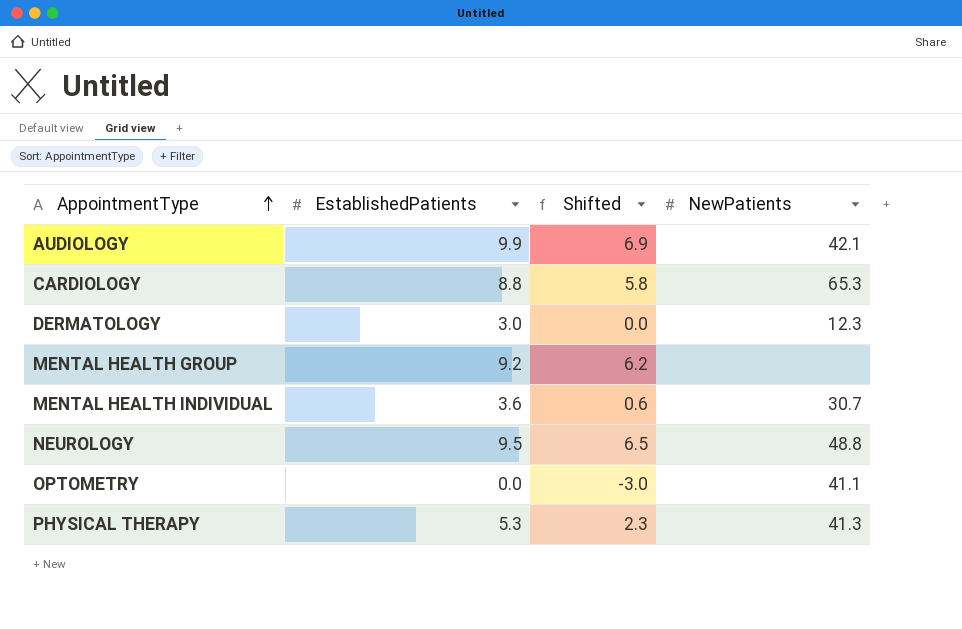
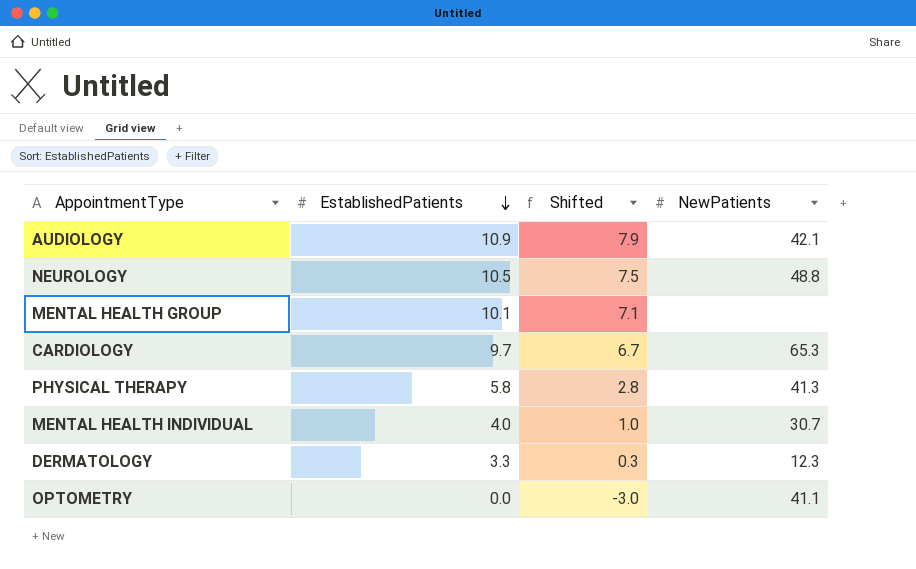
row order: AppointmentType ascending -> EstablishedPatients descending
AUDIOLOGY | EstablishedPatients: 9.9 -> 10.9
AUDIOLOGY | Shifted: 6.9 -> 7.9
NEUROLOGY | EstablishedPatients: 9.5 -> 10.5
NEUROLOGY | Shifted: 6.5 -> 7.5
MENTAL HEALTH GROUP | EstablishedPatients: 9.2 -> 10.1
MENTAL HEALTH GROUP | Shifted: 6.2 -> 7.1
CARDIOLOGY | EstablishedPatients: 8.8 -> 9.7
CARDIOLOGY | Shifted: 5.8 -> 6.7
PHYSICAL THERAPY | EstablishedPatients: 5.3 -> 5.8
PHYSICAL THERAPY | Shifted: 2.3 -> 2.8
MENTAL HEALTH INDIVIDUAL | EstablishedPatients: 3.6 -> 4.0
MENTAL HEALTH INDIVIDUAL | Shifted: 0.6 -> 1.0
DERMATOLOGY | EstablishedPatients: 3.0 -> 3.3
DERMATOLOGY | Shifted: 0.0 -> 0.3

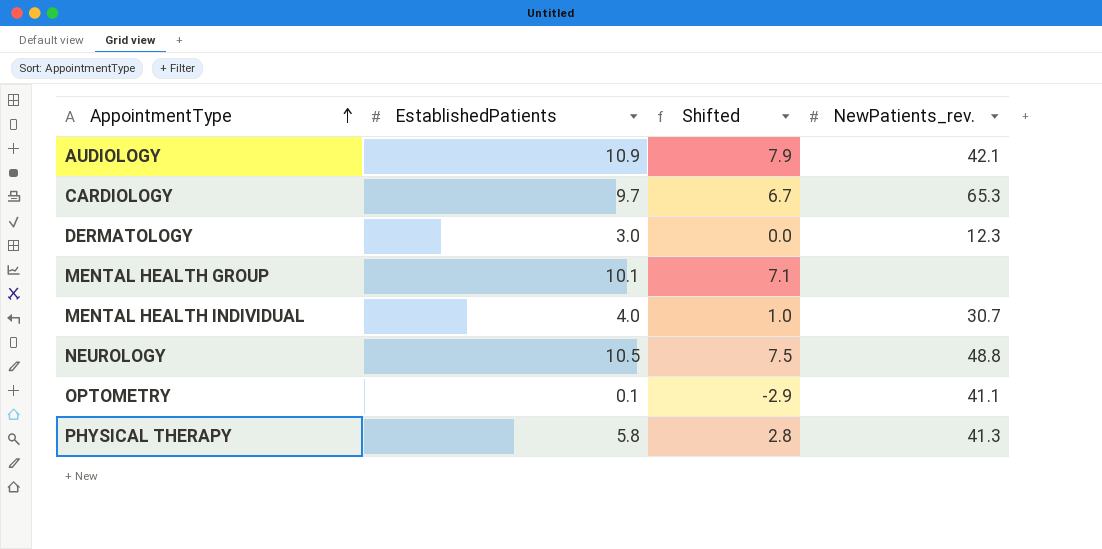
row order: EstablishedPatients descending -> AppointmentType ascending
column name: NewPatients -> NewPatients_rev.
DERMATOLOGY | EstablishedPatients: 3.3 -> 3.0
DERMATOLOGY | Shifted: 0.3 -> 0.0
OPTOMETRY | EstablishedPatients: 0.0 -> 0.1
OPTOMETRY | Shifted: -3.0 -> -2.9

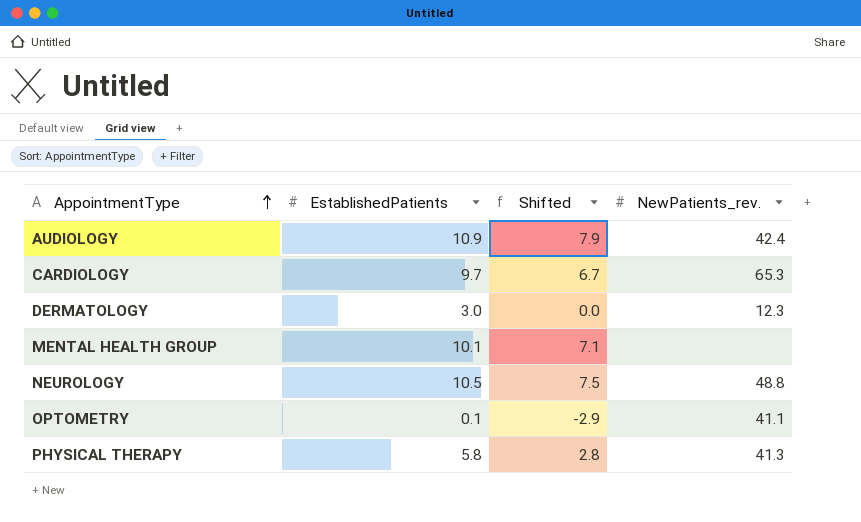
row MENTAL HEALTH INDIVIDUAL: 4.0 | 1.0 | 30.7 -> none
AUDIOLOGY | NewPatients_rev.: 42.1 -> 42.4

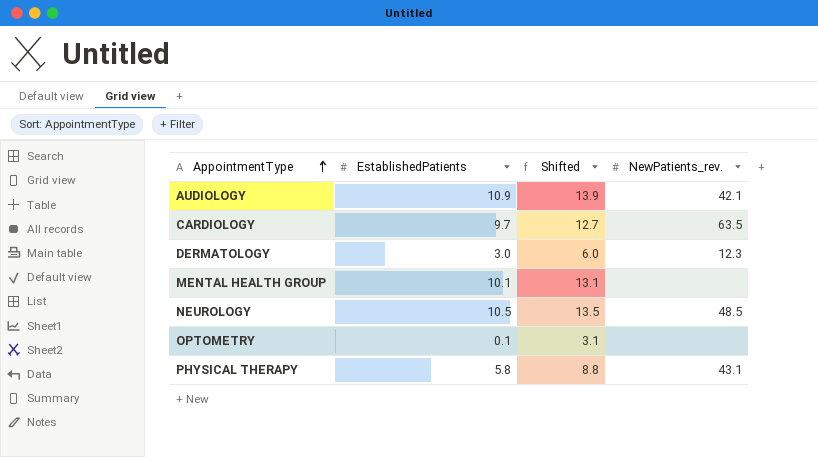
column Shifted | formula: [EstablishedPatients] - 3 -> [EstablishedPatients] + 3
AUDIOLOGY | NewPatients_rev.: 42.4 -> 42.1
CARDIOLOGY | NewPatients_rev.: 65.3 -> 63.5
NEUROLOGY | NewPatients_rev.: 48.8 -> 48.5
OPTOMETRY | NewPatients_rev.: 41.1 -> none
PHYSICAL THERAPY | NewPatients_rev.: 41.3 -> 43.1

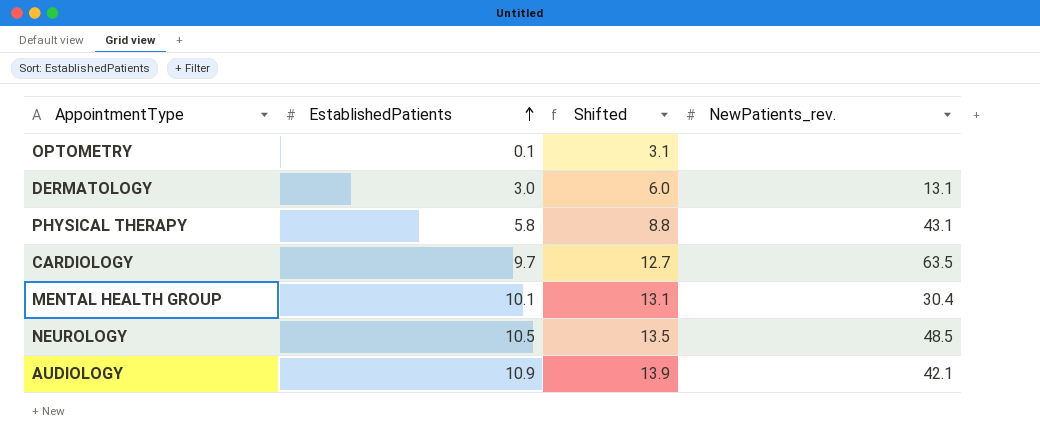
row order: AppointmentType ascending -> EstablishedPatients ascending
DERMATOLOGY | NewPatients_rev.: 12.3 -> 13.1
MENTAL HEALTH GROUP | NewPatients_rev.: none -> 30.4

